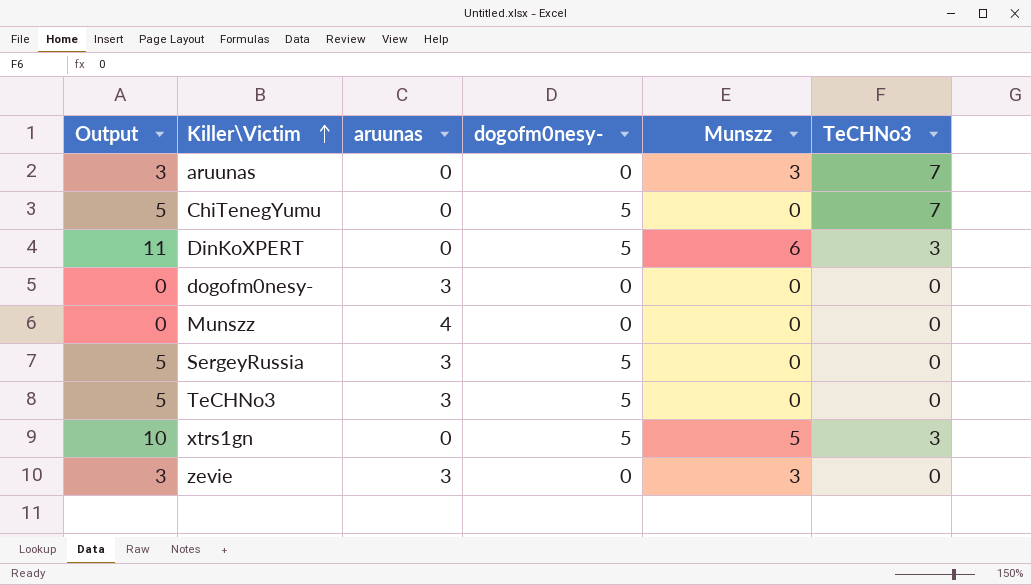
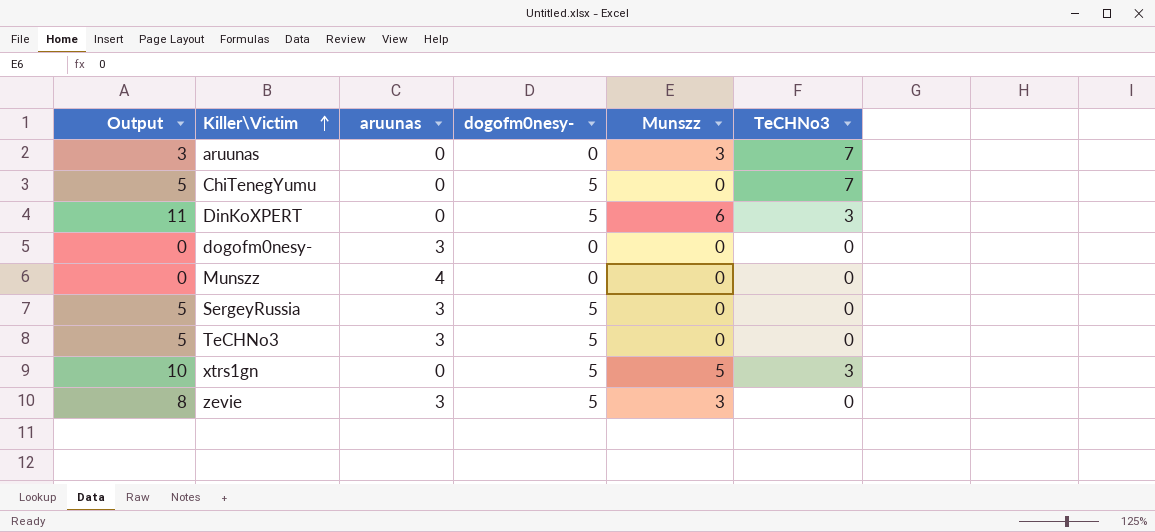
zevie | Output: 3 -> 8
zevie | dogofm0nesy-: 0 -> 5

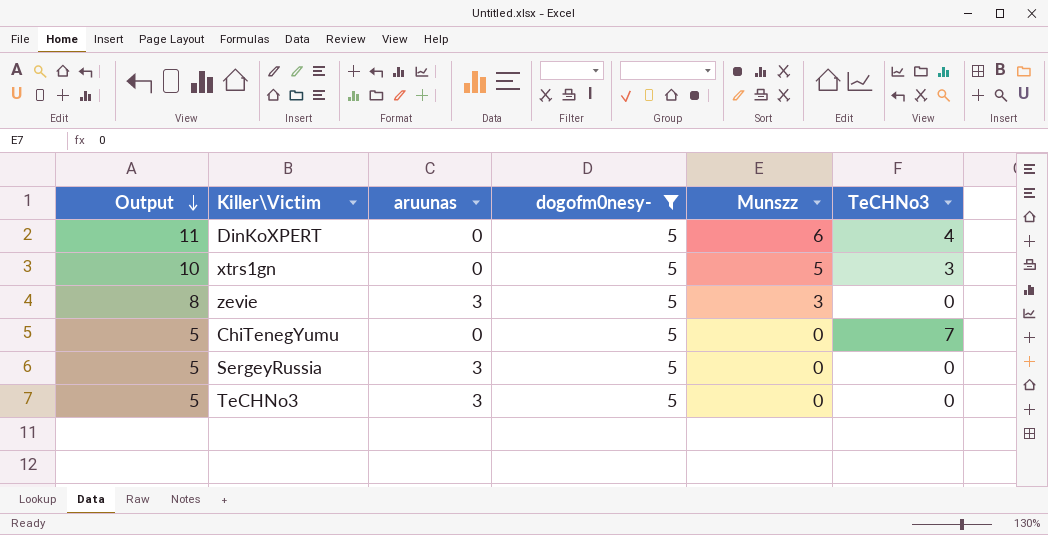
filter: none -> dogofm0nesy- = 5
row order: Killer\Victim ascending -> Output descending
DinKoXPERT | TeCHNo3: 3 -> 4

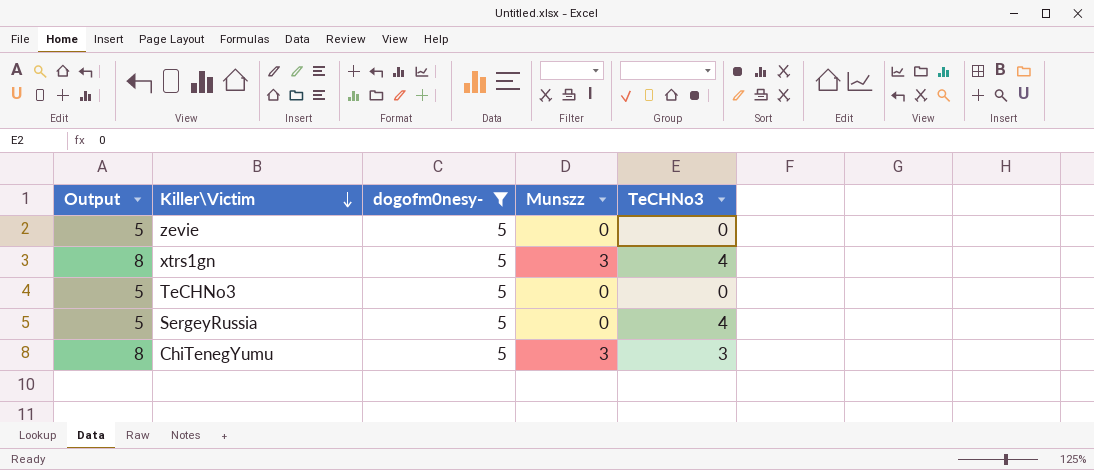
row order: Output descending -> Killer\Victim descending
column aruunas | position: 3 -> none
row DinKoXPERT: 11 | 0 | 5 | 6 | 4 -> none
zevie | Output: 8 -> 5
zevie | Munszz: 3 -> 0
xtrs1gn | Output: 10 -> 8
xtrs1gn | Munszz: 5 -> 3
xtrs1gn | TeCHNo3: 3 -> 4
SergeyRussia | TeCHNo3: 0 -> 4
ChiTenegYumu | Output: 5 -> 8
ChiTenegYumu | Munszz: 0 -> 3
ChiTenegYumu | TeCHNo3: 7 -> 3

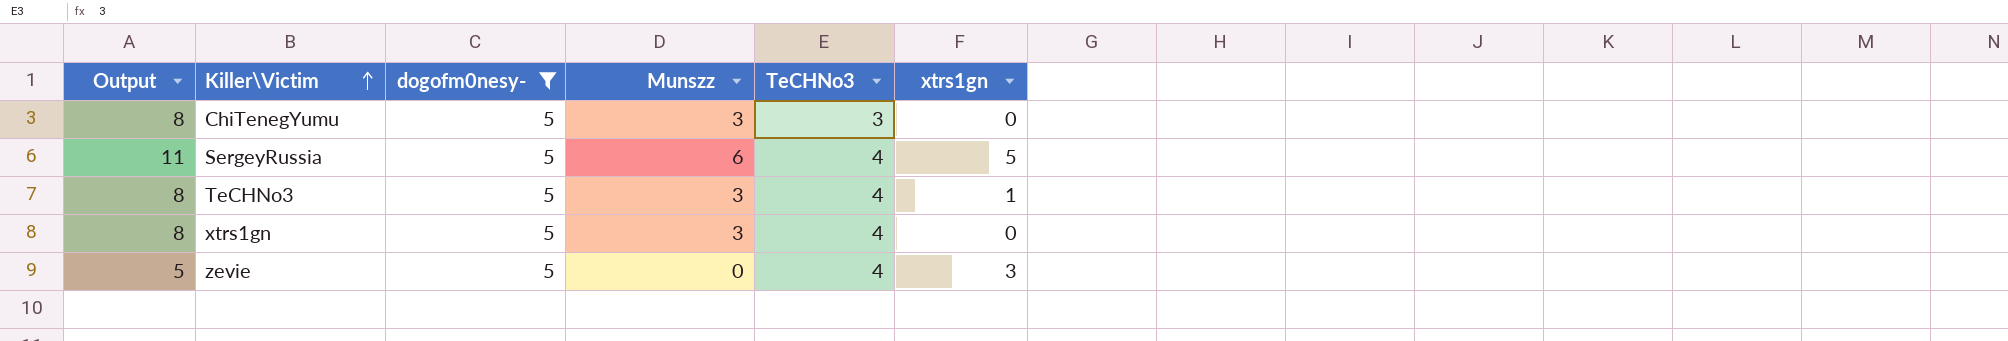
row order: Killer\Victim descending -> Killer\Victim ascending
column xtrs1gn | position: none -> 6
SergeyRussia | Output: 5 -> 11
SergeyRussia | Munszz: 0 -> 6
TeCHNo3 | Output: 5 -> 8
TeCHNo3 | Munszz: 0 -> 3
TeCHNo3 | TeCHNo3: 0 -> 4
zevie | TeCHNo3: 0 -> 4

